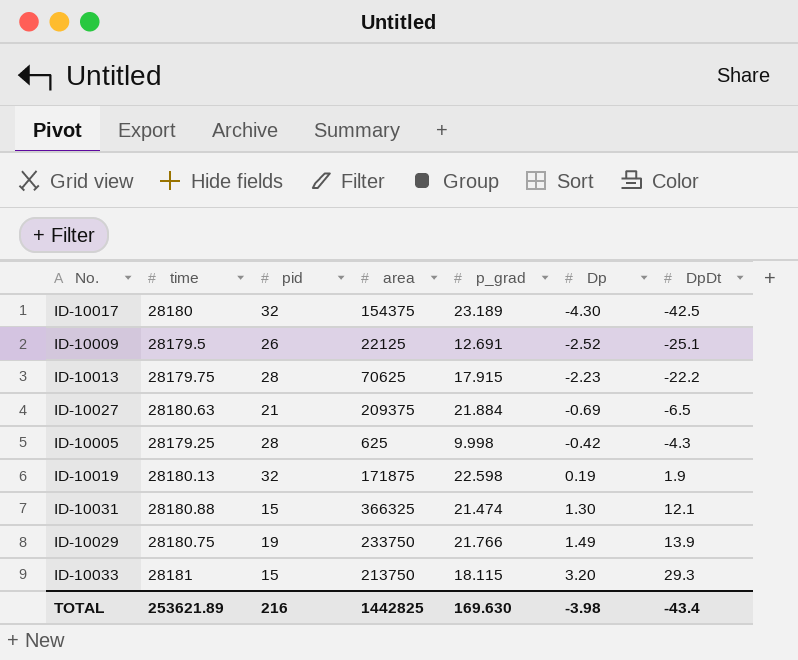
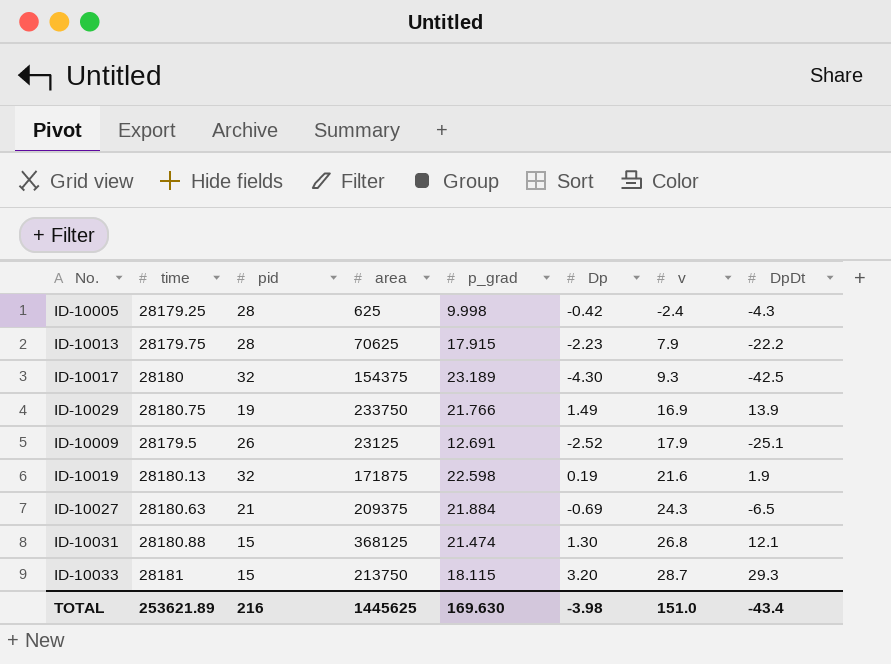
row order: Dp ascending -> v ascending
column v | position: none -> 7
ID-10009 | area: 22125 -> 23125
ID-10031 | area: 366325 -> 368125
TOTAL | area: 1442825 -> 1445625

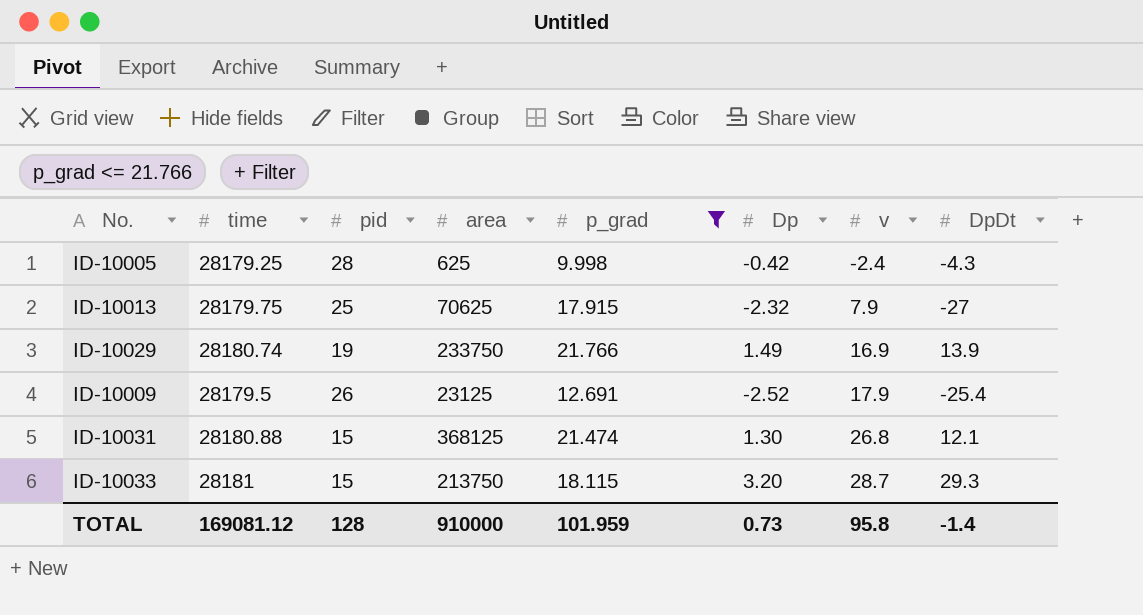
filter: none -> p_grad <= 21.766
ID-10013 | pid: 28 -> 25
ID-10013 | Dp: -2.23 -> -2.32
ID-10013 | DpDt: -22.2 -> -27
ID-10029 | time: 28180.75 -> 28180.74
ID-10009 | DpDt: -25.1 -> -25.4
TOTAL | time: 253621.89 -> 169081.12
TOTAL | pid: 216 -> 128
TOTAL | area: 1445625 -> 910000
TOTAL | p_grad: 169.630 -> 101.959
TOTAL | Dp: -3.98 -> 0.73
TOTAL | v: 151.0 -> 95.8
TOTAL | DpDt: -43.4 -> -1.4

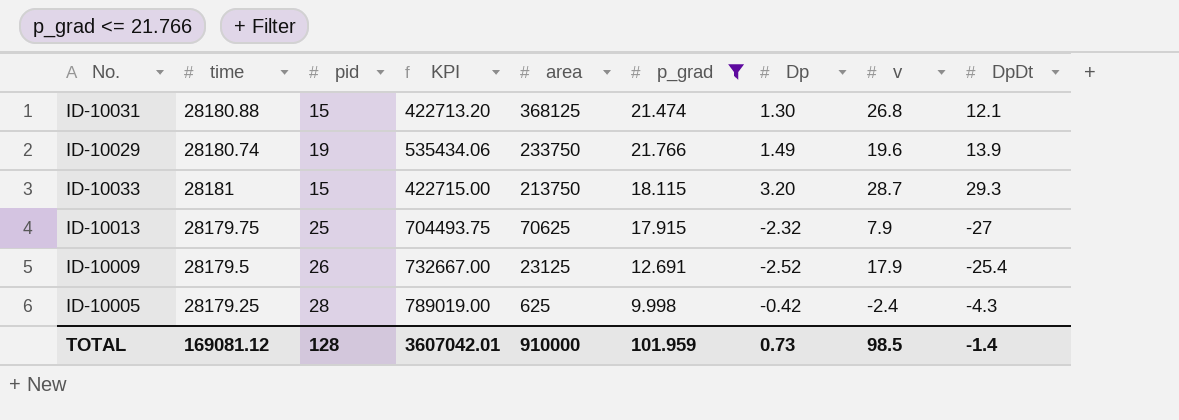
row order: v ascending -> area descending
column KPI | formula: none -> [time] * [pid]
ID-10029 | v: 16.9 -> 19.6
TOTAL | v: 95.8 -> 98.5

